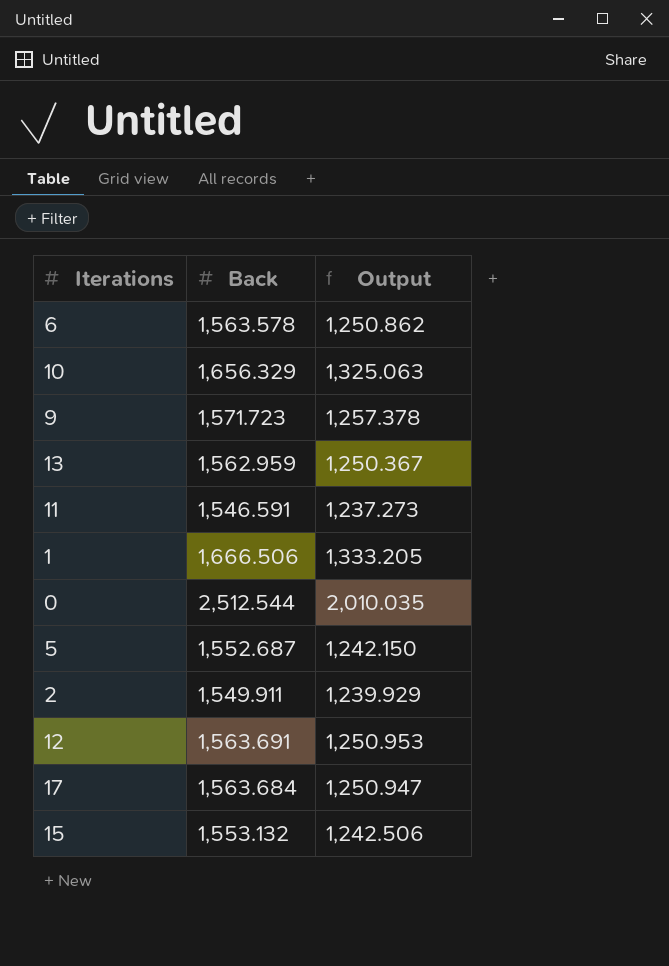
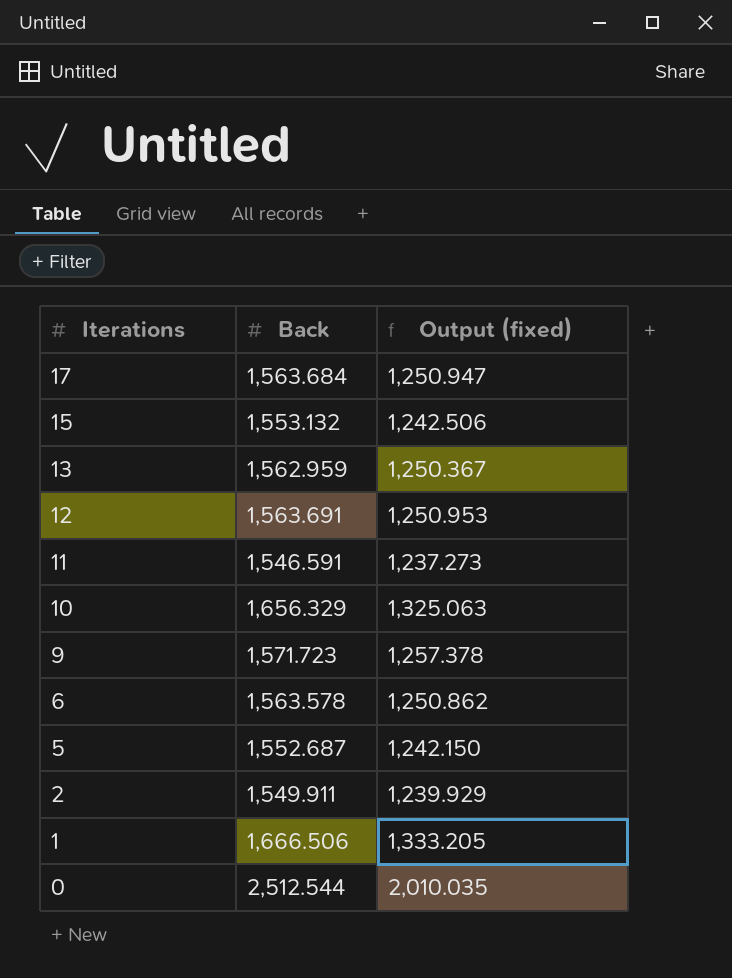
row order: none -> Iterations descending
column name: Output -> Output (fixed)

